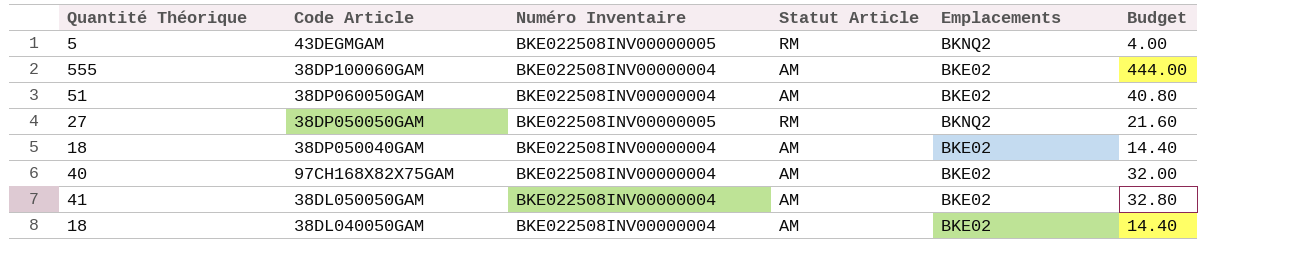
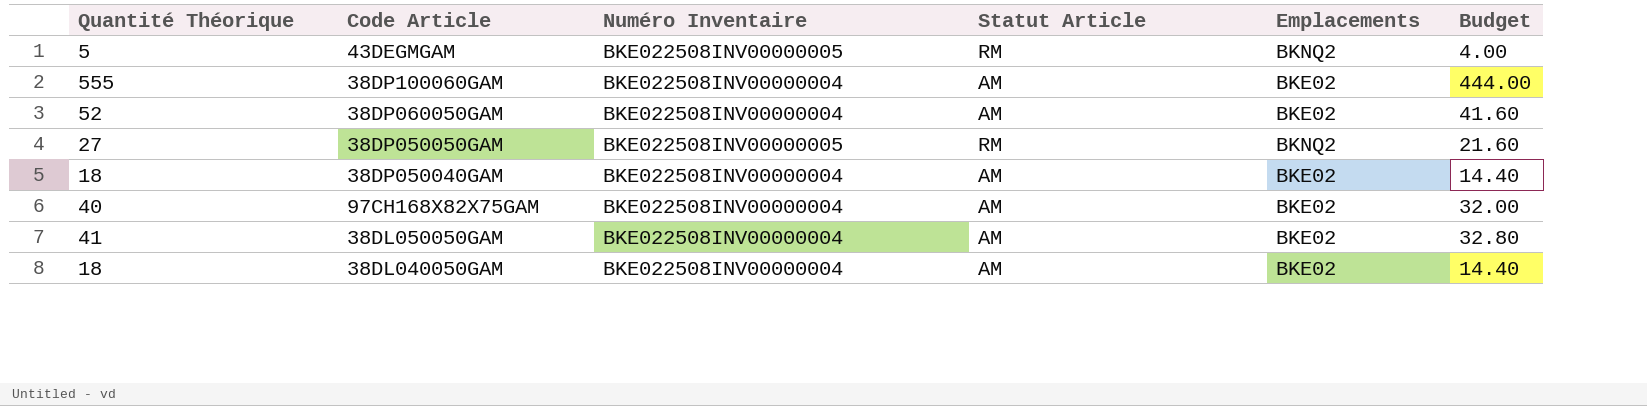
38DP060050GAM | Quantité Théorique: 51 -> 52
38DP060050GAM | Budget: 40.80 -> 41.60

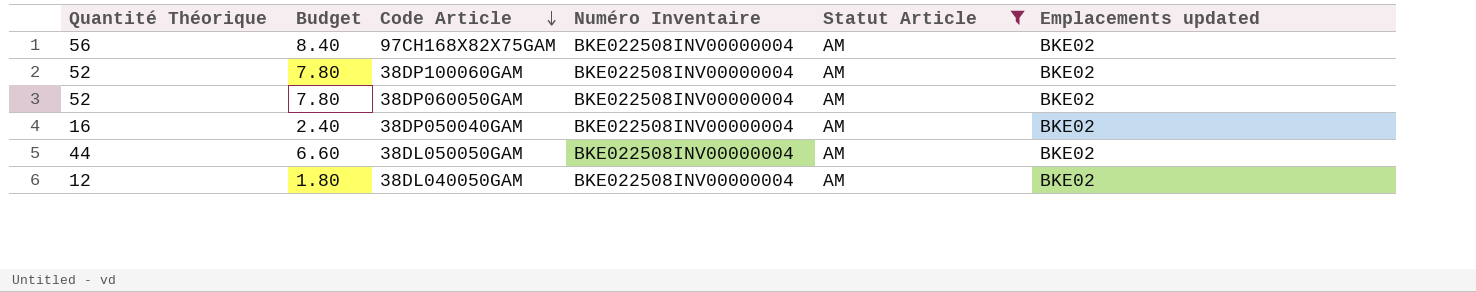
filter: none -> Statut Article = AM
row order: none -> Code Article descending
column Budget | formula: [Quantité Théorique] * 0.8 -> [Quantité Théorique] * 0.15
column Budget | position: 6 -> 2
column name: Emplacements -> Emplacements updated
97CH168X82X75GAM | Quantité Théorique: 40 -> 56
38DP100060GAM | Quantité Théorique: 555 -> 52
38DP050040GAM | Quantité Théorique: 18 -> 16
38DL050050GAM | Quantité Théorique: 41 -> 44
38DL040050GAM | Quantité Théorique: 18 -> 12

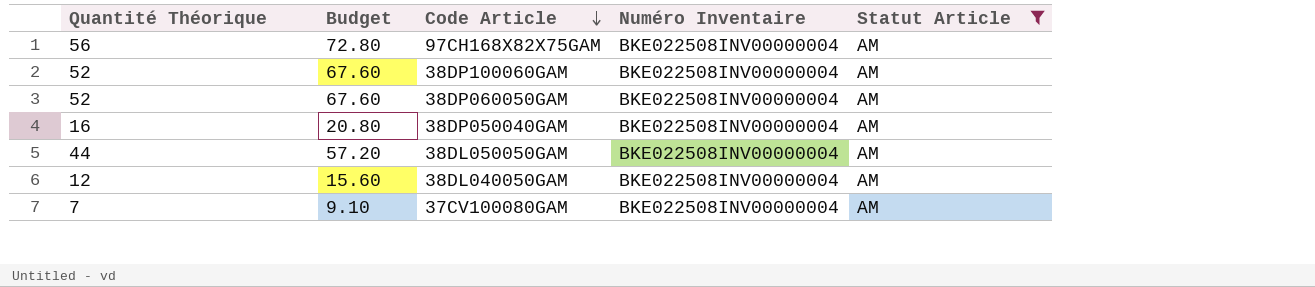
column Emplacements updated | position: 6 -> none
column Budget | formula: [Quantité Théorique] * 0.15 -> [Quantité Théorique] * 1.3
row 37CV100080GAM: none -> 7 | 9.10 | BKE022508INV00000004 | AM

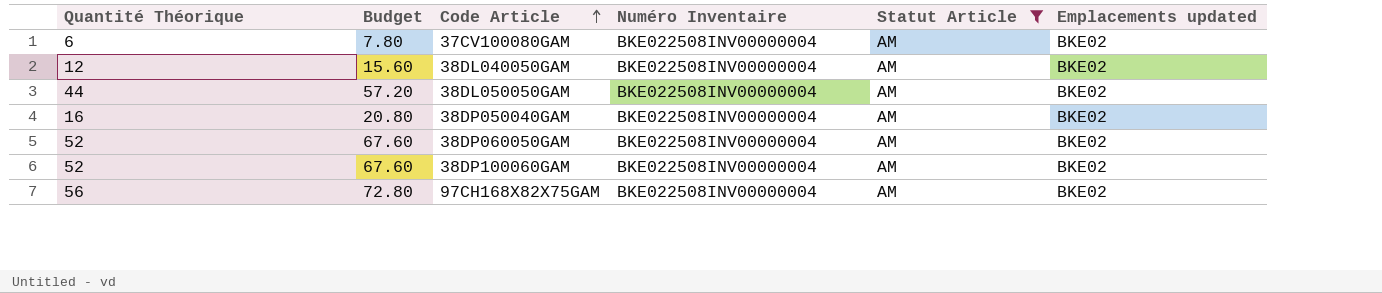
row order: Code Article descending -> Code Article ascending
column Emplacements updated | position: none -> 6
37CV100080GAM | Quantité Théorique: 7 -> 6
37CV100080GAM | Budget: 9.10 -> 7.80

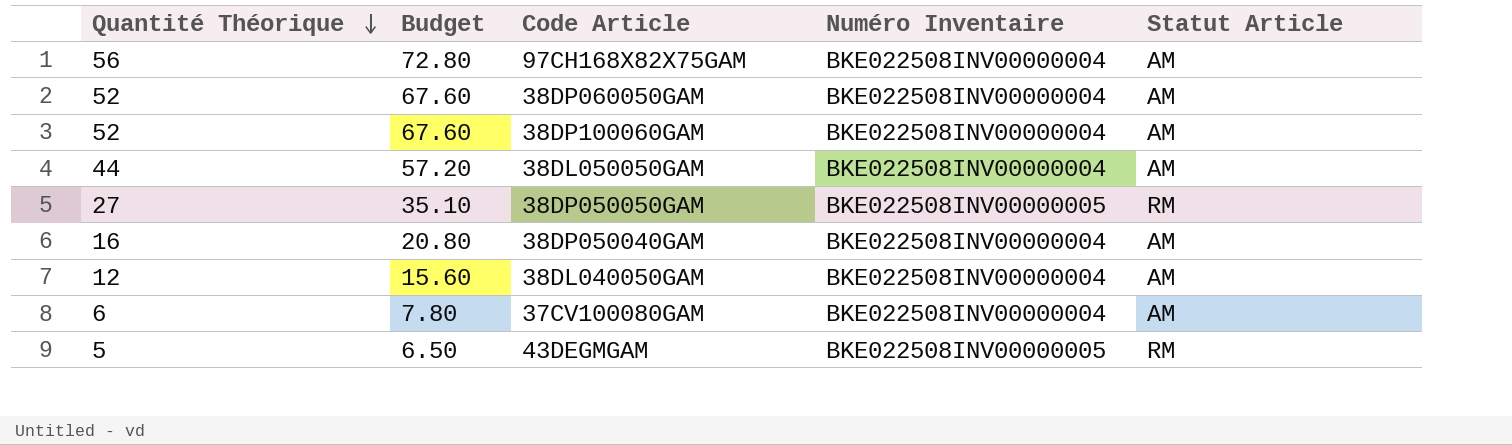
filter: Statut Article = AM -> none
row order: Code Article ascending -> Quantité Théorique descending
column Emplacements updated | position: 6 -> none

